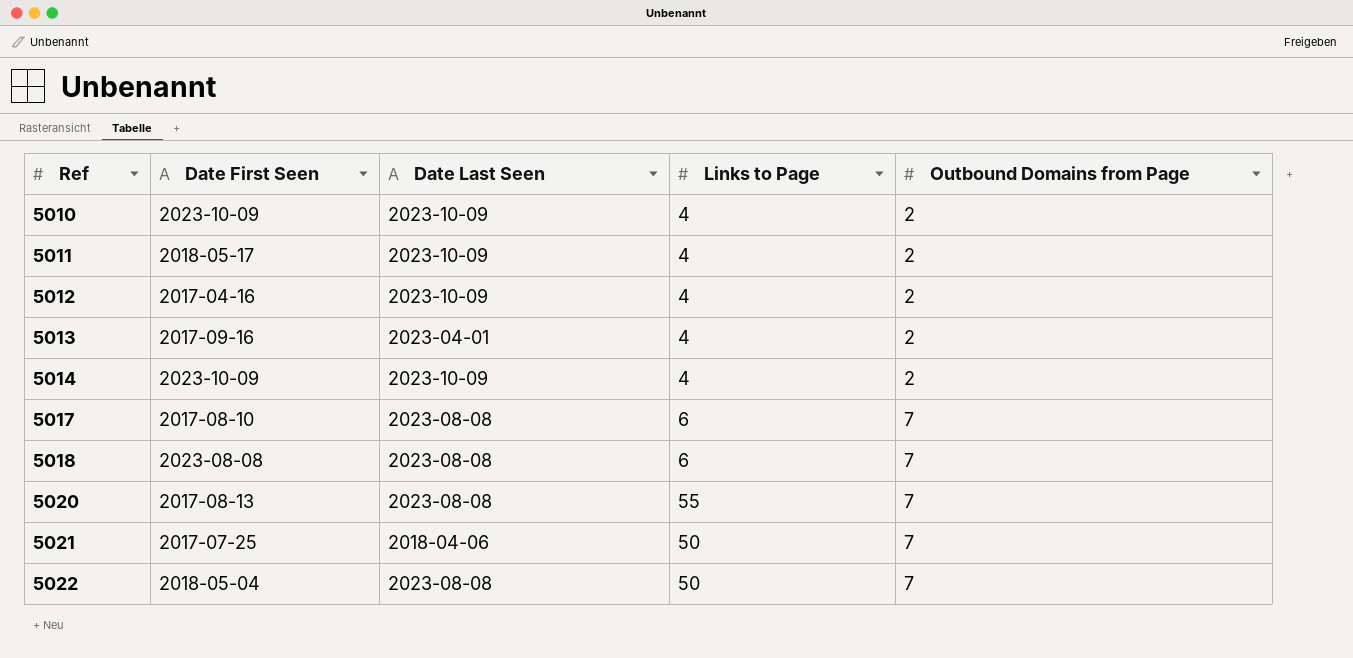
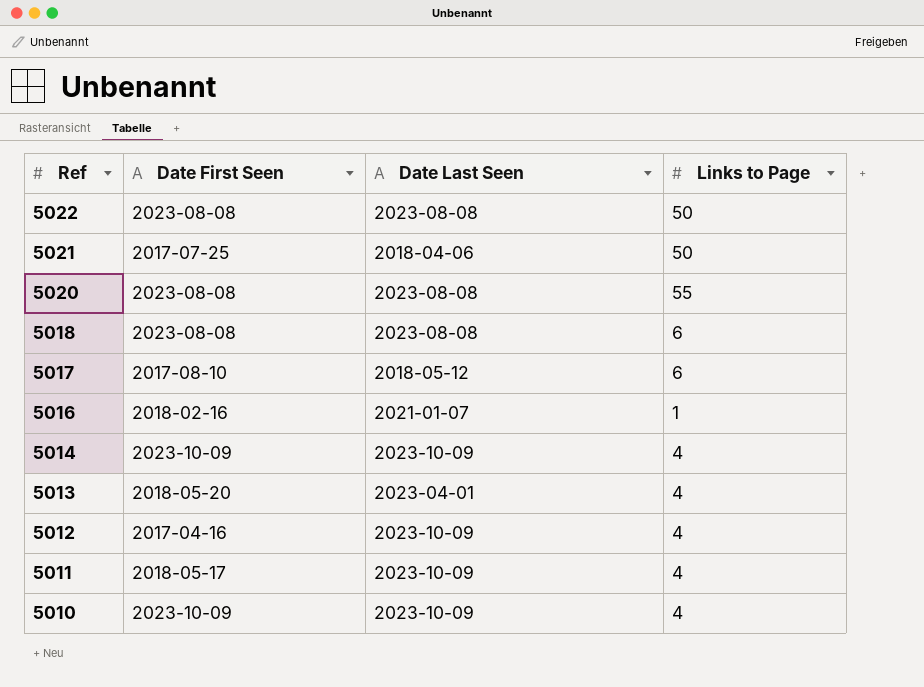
row order: Ref ascending -> Ref descending
column Outbound Domains from Page | position: 5 -> none
5022 | Date First Seen: 2018-05-04 -> 2023-08-08
5020 | Date First Seen: 2017-08-13 -> 2023-08-08
5017 | Date Last Seen: 2023-08-08 -> 2018-05-12
row 5016: none -> 2018-02-16 | 2021-01-07 | 1
5013 | Date First Seen: 2017-09-16 -> 2018-05-20

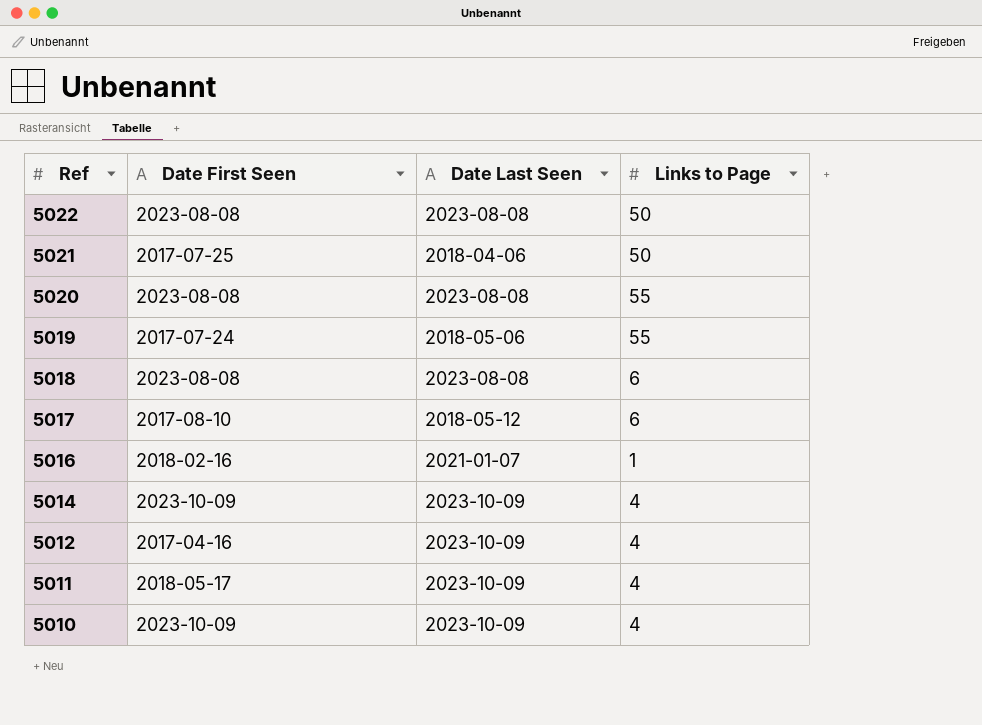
row 5013: 2018-05-20 | 2023-04-01 | 4 -> none
row 5019: none -> 2017-07-24 | 2018-05-06 | 55

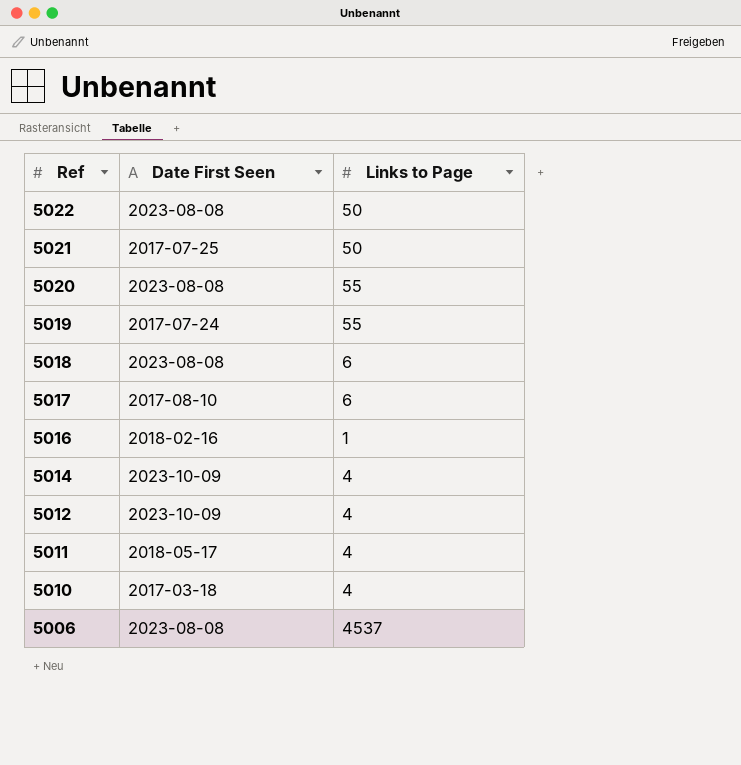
column Date Last Seen | position: 3 -> none
5012 | Date First Seen: 2017-04-16 -> 2023-10-09
5010 | Date First Seen: 2023-10-09 -> 2017-03-18
row 5006: none -> 2023-08-08 | 4537

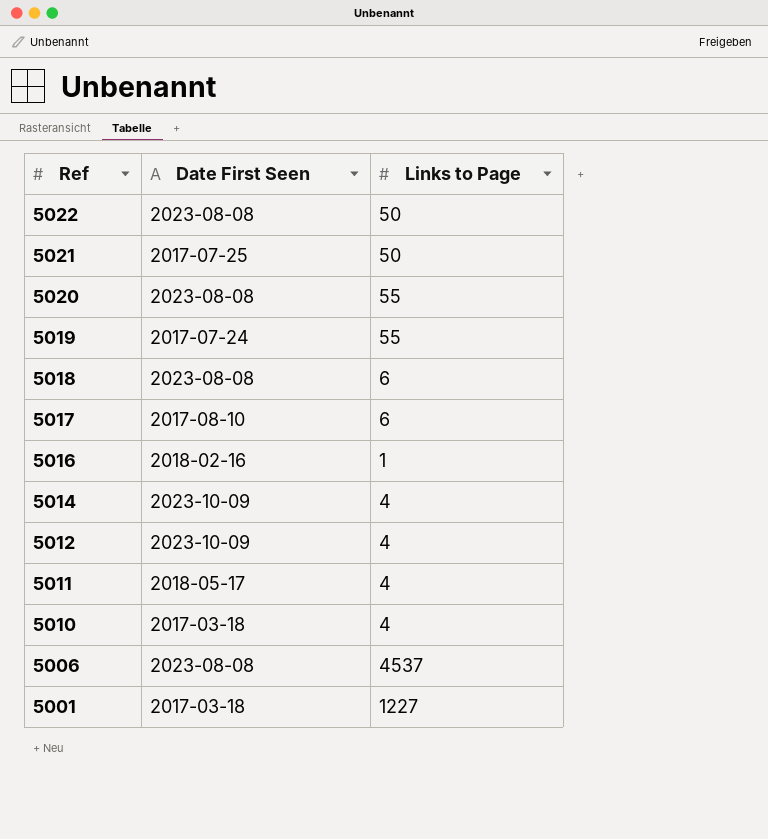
row 5001: none -> 2017-03-18 | 1227

